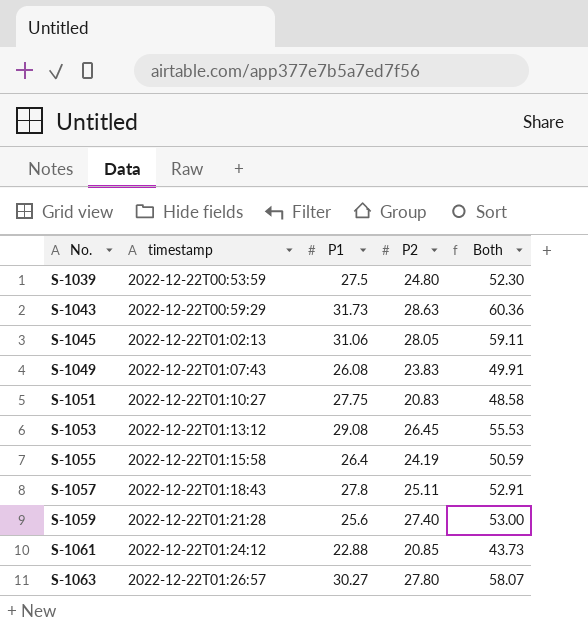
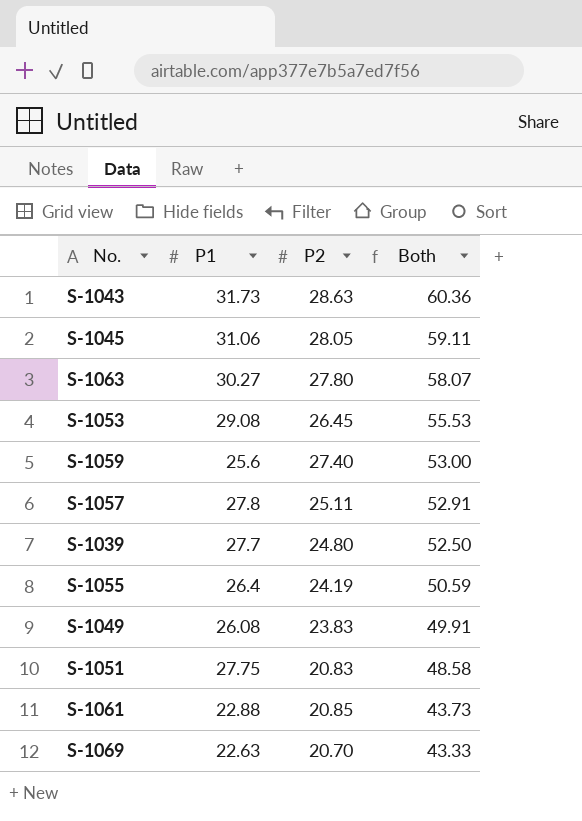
row order: No. ascending -> Both descending
column timestamp | position: 2 -> none
S-1039 | P1: 27.5 -> 27.7
S-1039 | Both: 52.30 -> 52.50
row S-1069: none -> 22.63 | 20.70 | 43.33

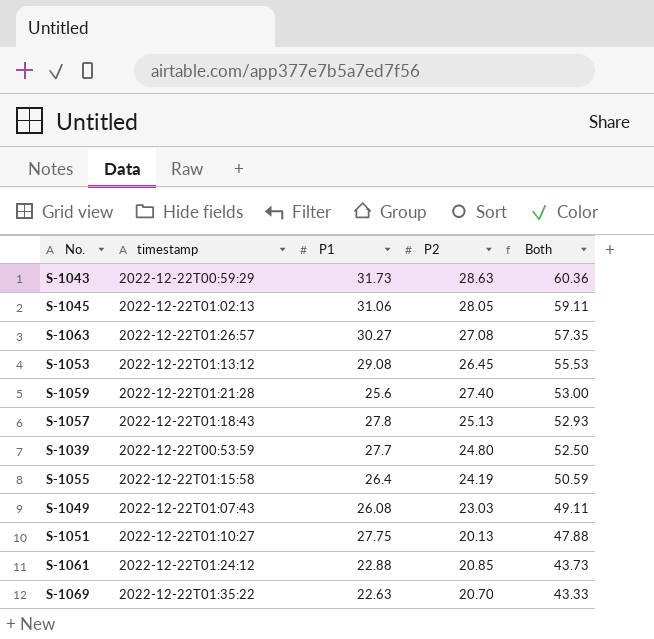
column timestamp | position: none -> 2
S-1063 | P2: 27.80 -> 27.08
S-1063 | Both: 58.07 -> 57.35
S-1057 | P2: 25.11 -> 25.13
S-1057 | Both: 52.91 -> 52.93
S-1049 | P2: 23.83 -> 23.03
S-1049 | Both: 49.91 -> 49.11
S-1051 | P2: 20.83 -> 20.13
S-1051 | Both: 48.58 -> 47.88

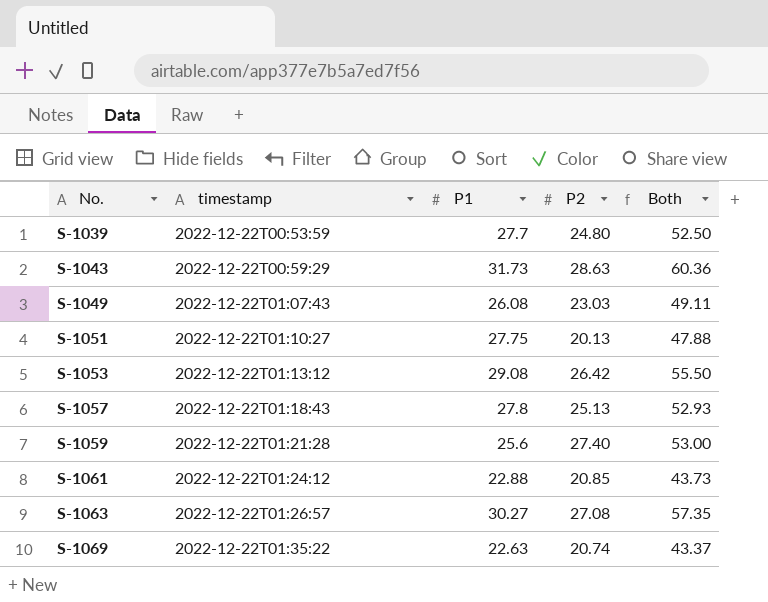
row order: Both descending -> No. ascending
row S-1045: 2022-12-22T01:02:13 | 31.06 | 28.05 | 59.11 -> none
row S-1055: 2022-12-22T01:15:58 | 26.4 | 24.19 | 50.59 -> none
S-1053 | P2: 26.45 -> 26.42
S-1053 | Both: 55.53 -> 55.50
S-1069 | P2: 20.70 -> 20.74
S-1069 | Both: 43.33 -> 43.37

